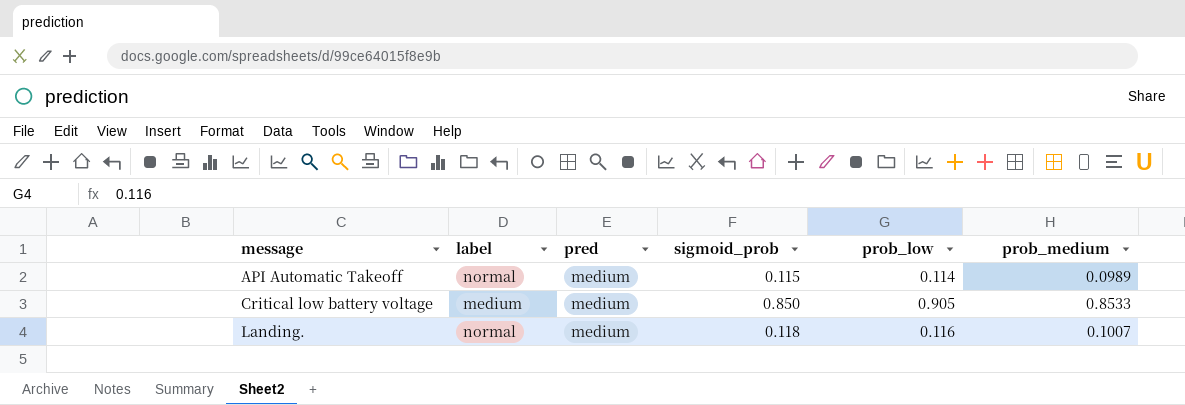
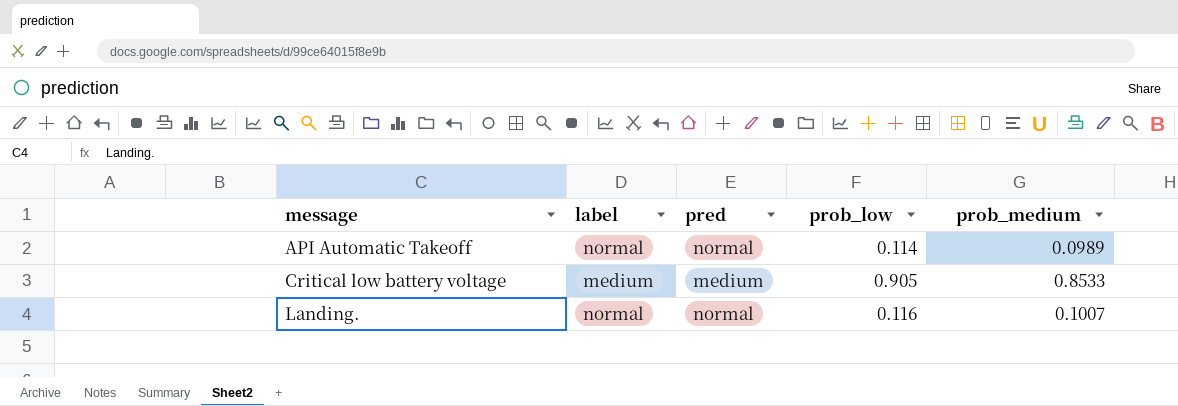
column sigmoid_prob | position: 4 -> none
API Automatic Takeoff | pred: medium -> normal
Landing. | pred: medium -> normal

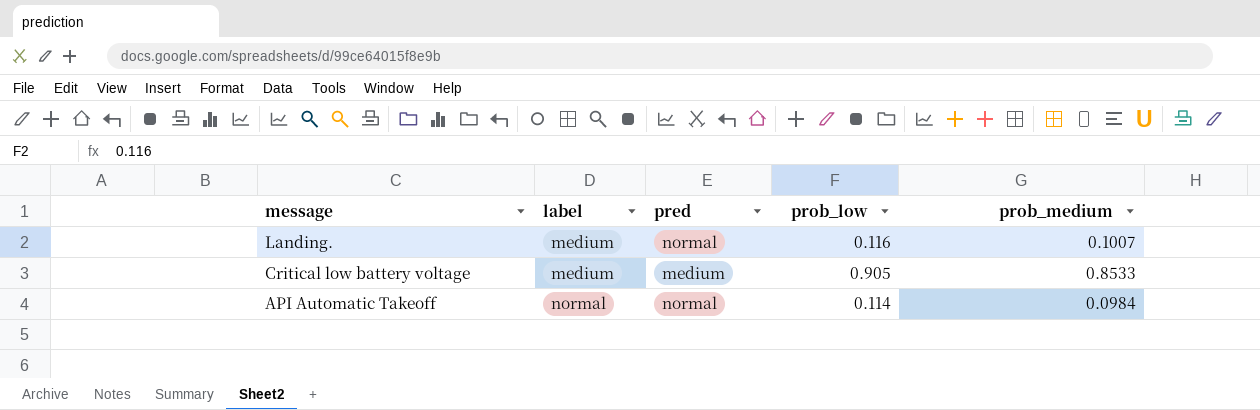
row order: message ascending -> message descending
Landing. | label: normal -> medium
API Automatic Takeoff | prob_medium: 0.0989 -> 0.0984

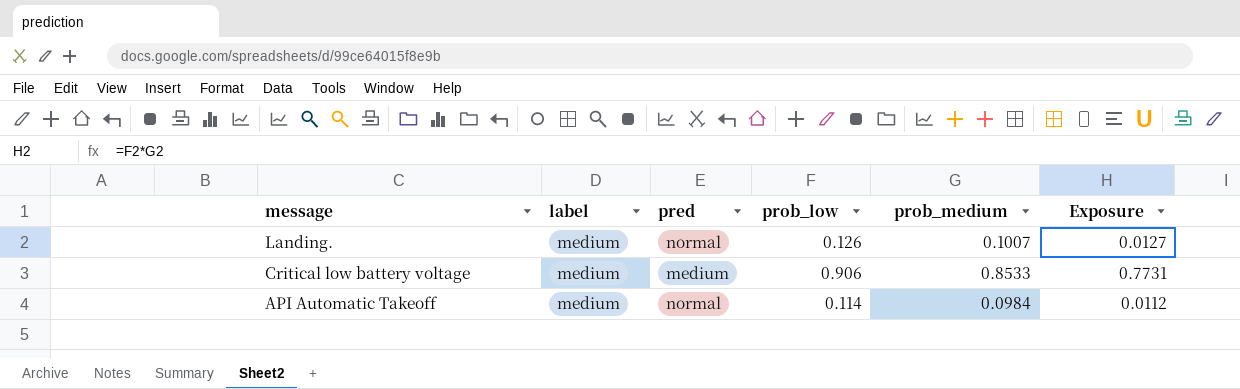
column Exposure | formula: none -> [prob_low] * [prob_medium]
Landing. | prob_low: 0.116 -> 0.126
Critical low battery voltage | prob_low: 0.905 -> 0.906
API Automatic Takeoff | label: normal -> medium

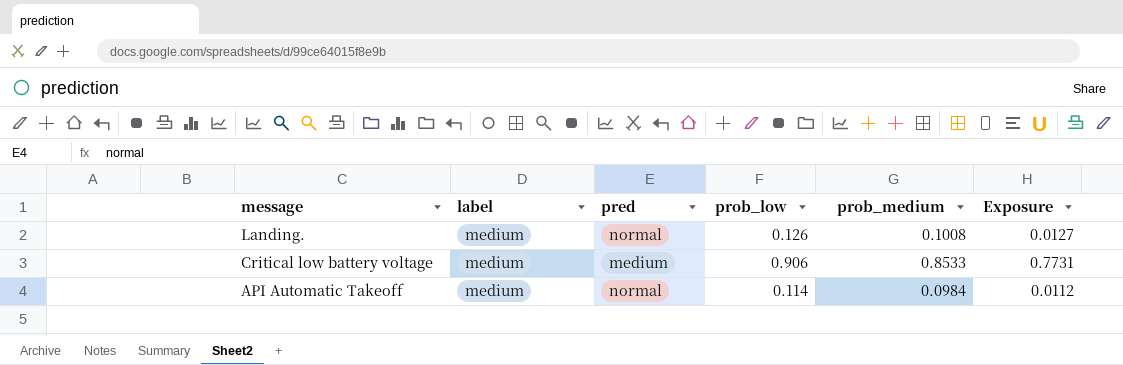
Landing. | prob_medium: 0.1007 -> 0.1008

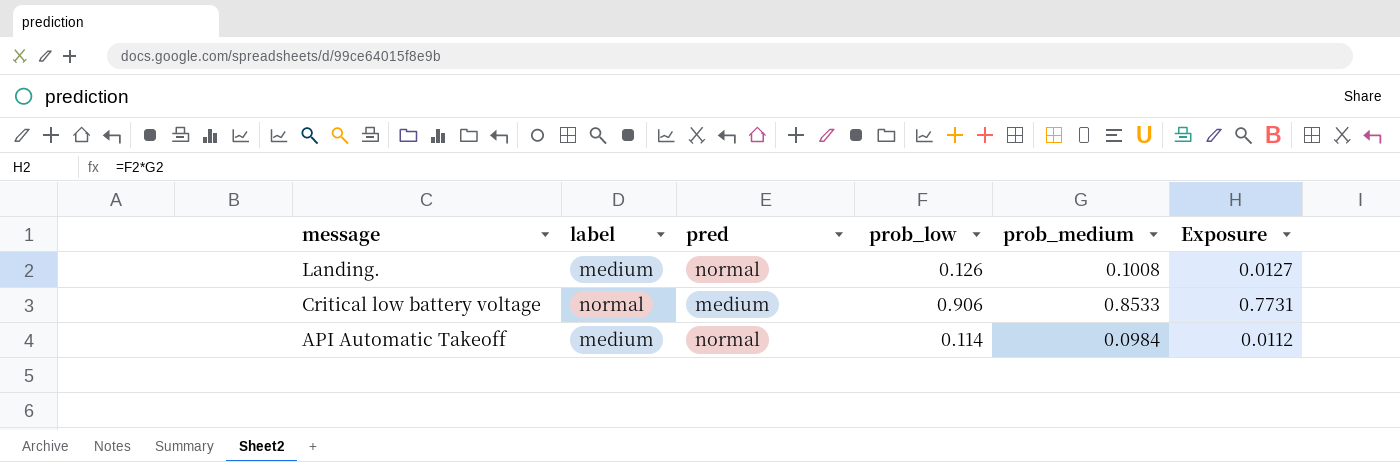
Critical low battery voltage | label: medium -> normal

